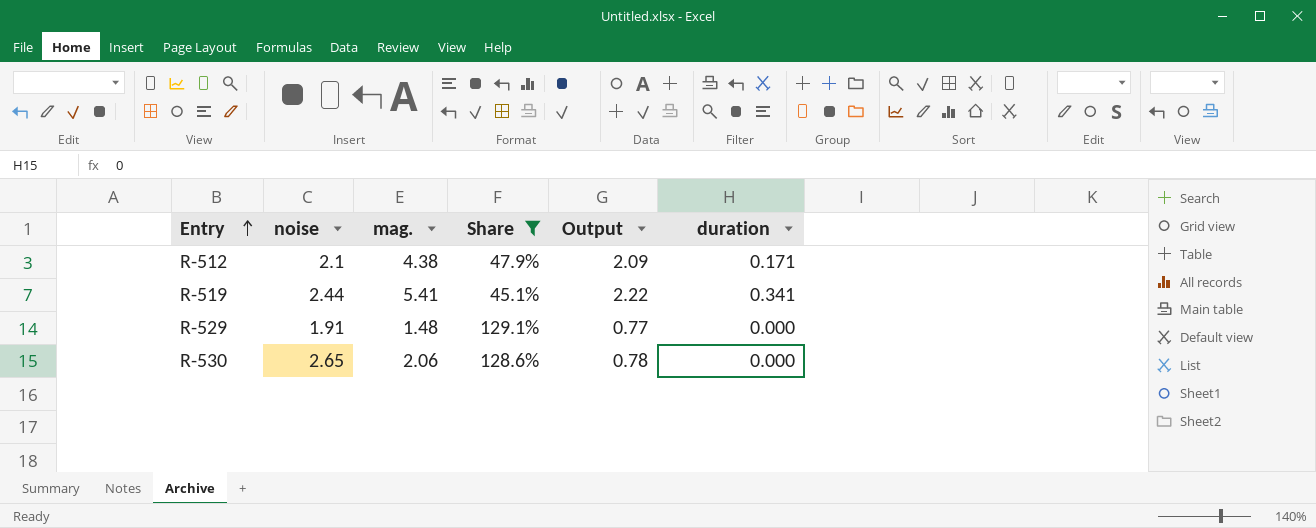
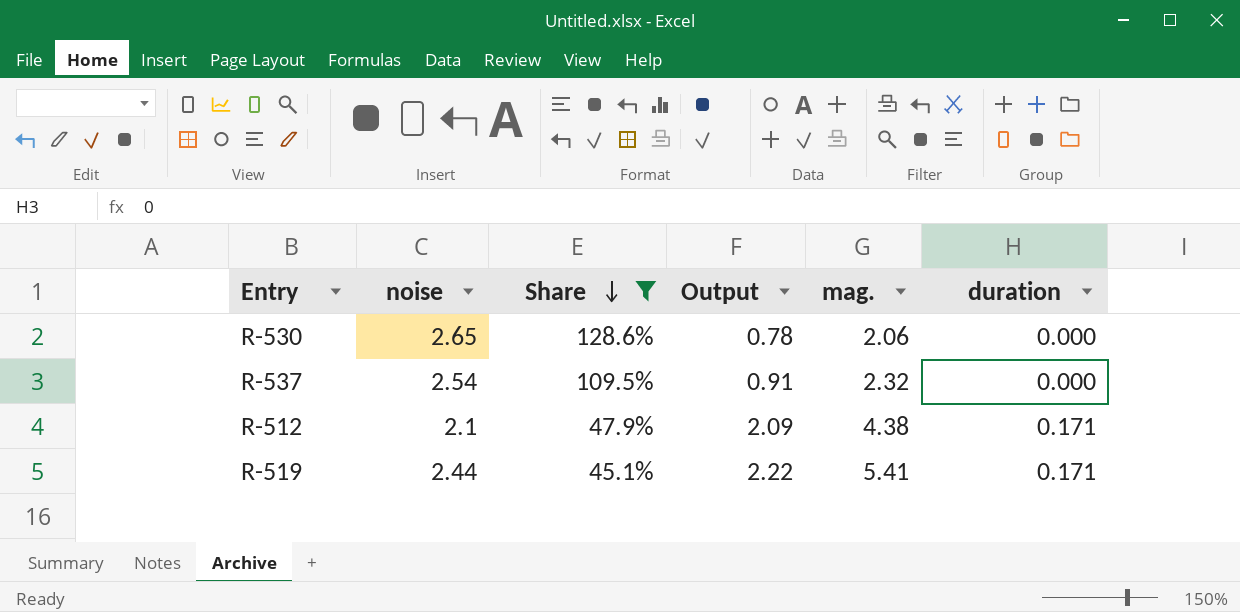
row order: Entry ascending -> Share descending
column mag. | position: 3 -> 5
row R-529: 1.91 | 1.48 | 129.1% | 0.77 | 0.000 -> none
row R-537: none -> 2.54 | 109.5% | 0.91 | 2.32 | 0.000
R-519 | duration: 0.341 -> 0.171

